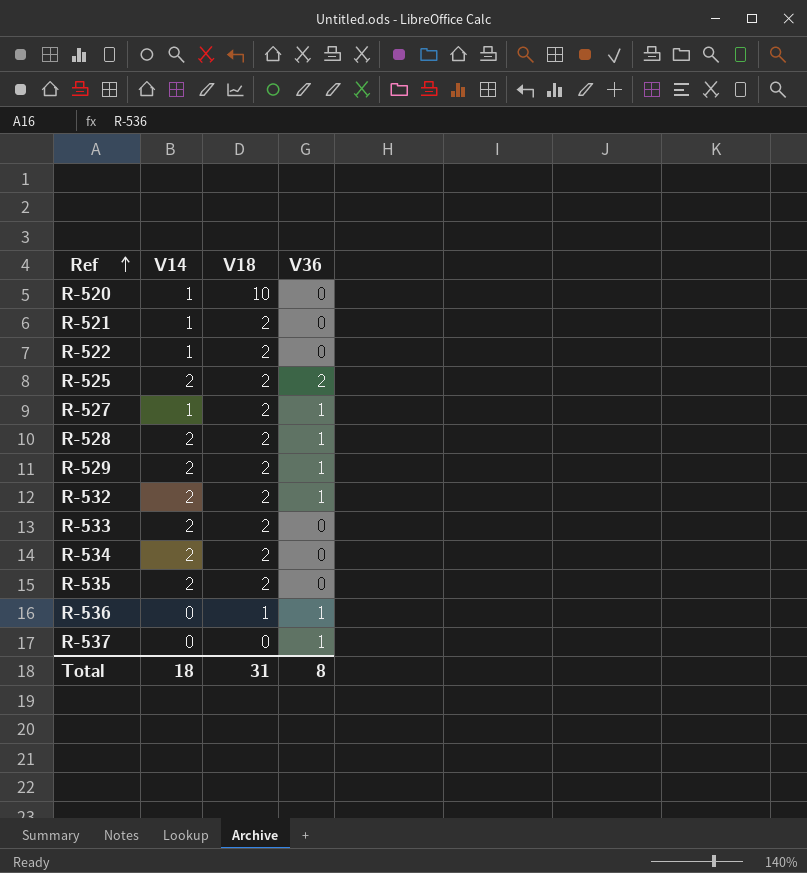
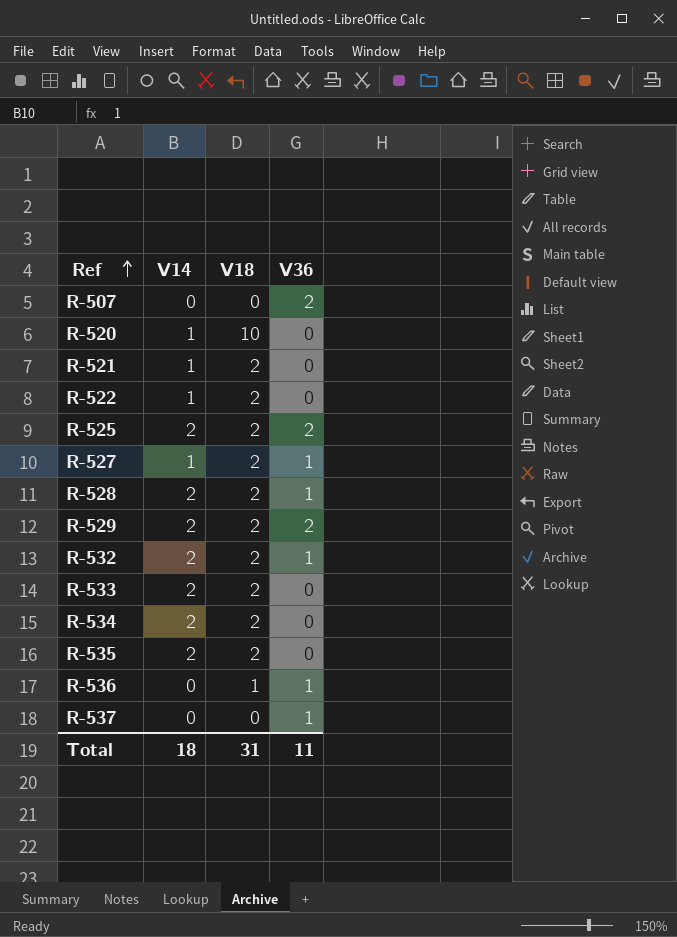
row R-507: none -> 0 | 0 | 2
R-529 | V36: 1 -> 2
Total | V36: 8 -> 11

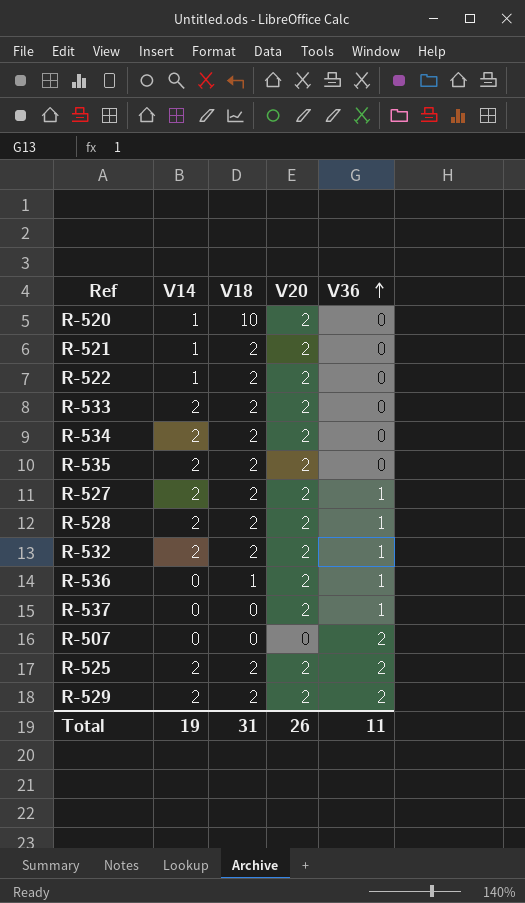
row order: Ref ascending -> V36 ascending
column V20 | position: none -> 4
R-527 | V14: 1 -> 2
Total | V14: 18 -> 19

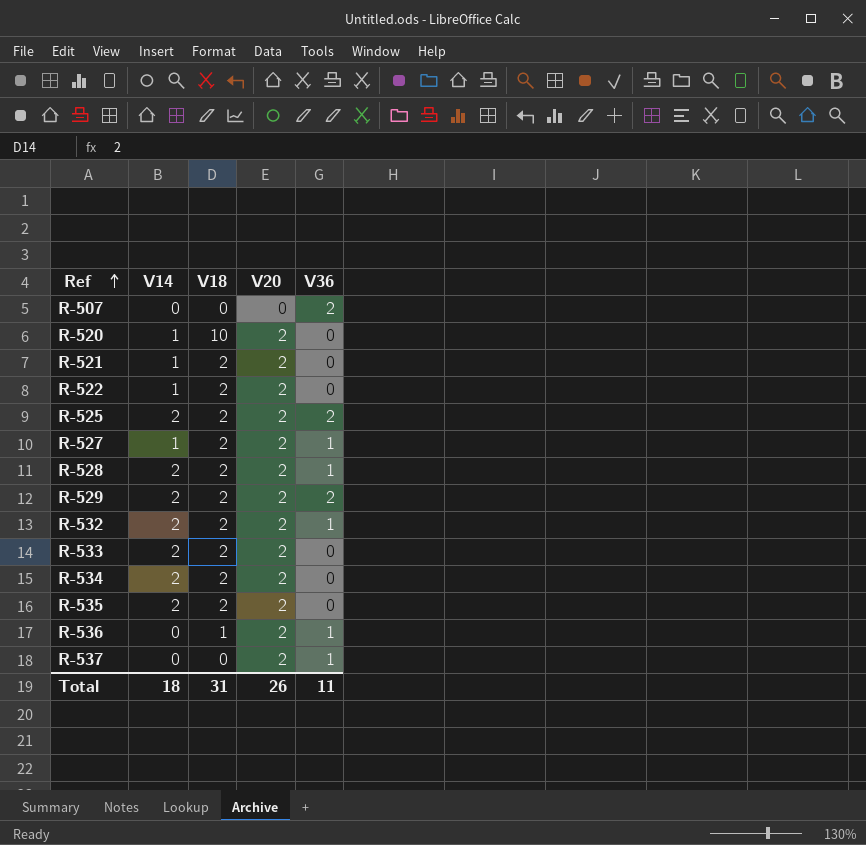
row order: V36 ascending -> Ref ascending
R-527 | V14: 2 -> 1
Total | V14: 19 -> 18

